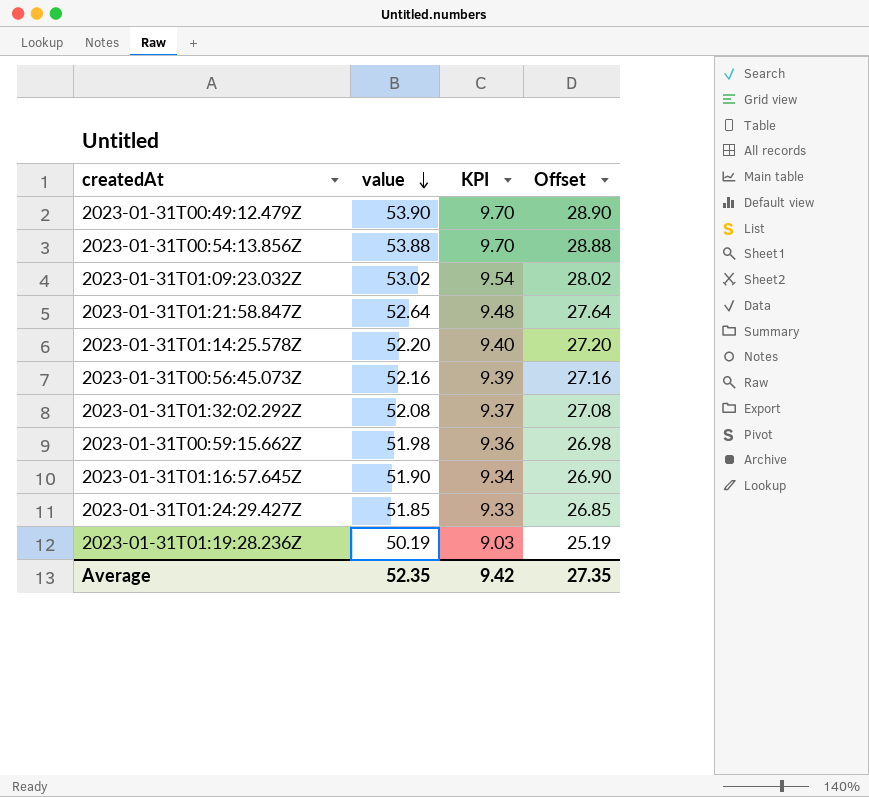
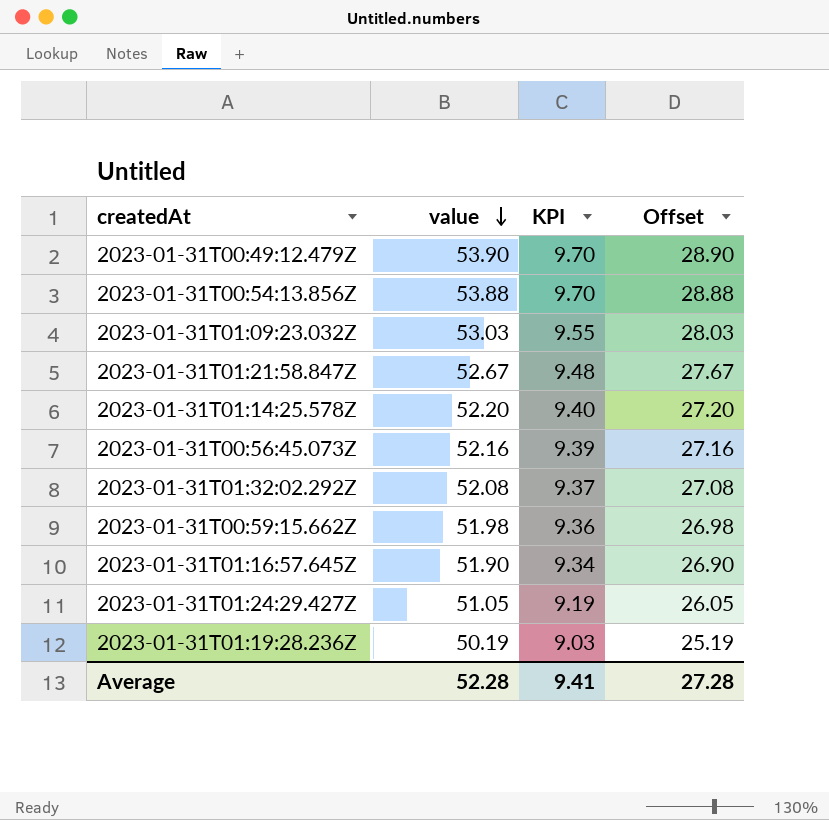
2023-01-31T01:09:23.032Z | value: 53.02 -> 53.03
2023-01-31T01:09:23.032Z | KPI: 9.54 -> 9.55
2023-01-31T01:09:23.032Z | Offset: 28.02 -> 28.03
2023-01-31T01:21:58.847Z | value: 52.64 -> 52.67
2023-01-31T01:21:58.847Z | Offset: 27.64 -> 27.67
2023-01-31T01:24:29.427Z | value: 51.85 -> 51.05
2023-01-31T01:24:29.427Z | KPI: 9.33 -> 9.19
2023-01-31T01:24:29.427Z | Offset: 26.85 -> 26.05
Average | value: 52.35 -> 52.28
Average | KPI: 9.42 -> 9.41
Average | Offset: 27.35 -> 27.28

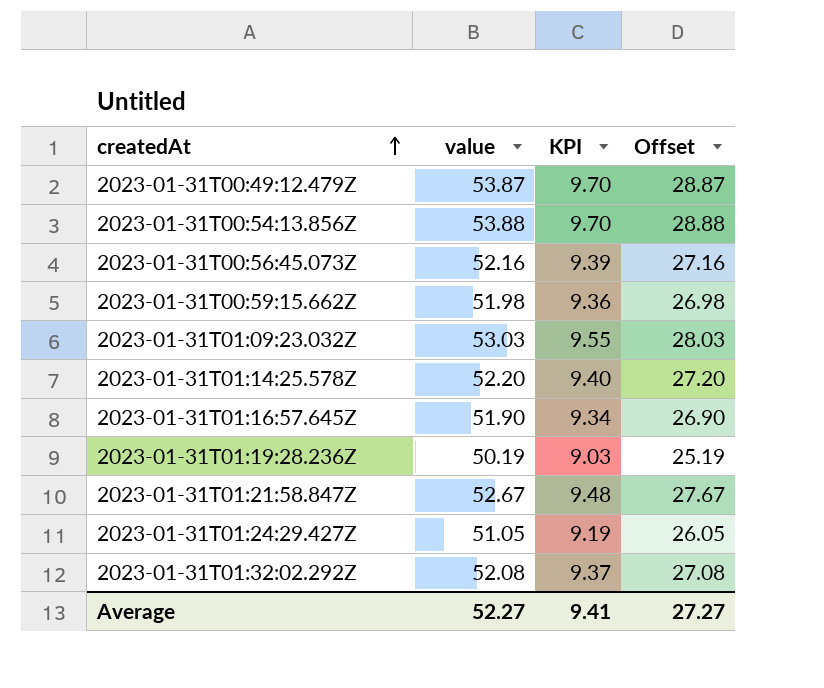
row order: value descending -> createdAt ascending
2023-01-31T00:49:12.479Z | value: 53.90 -> 53.87
2023-01-31T00:49:12.479Z | Offset: 28.90 -> 28.87
Average | value: 52.28 -> 52.27
Average | Offset: 27.28 -> 27.27

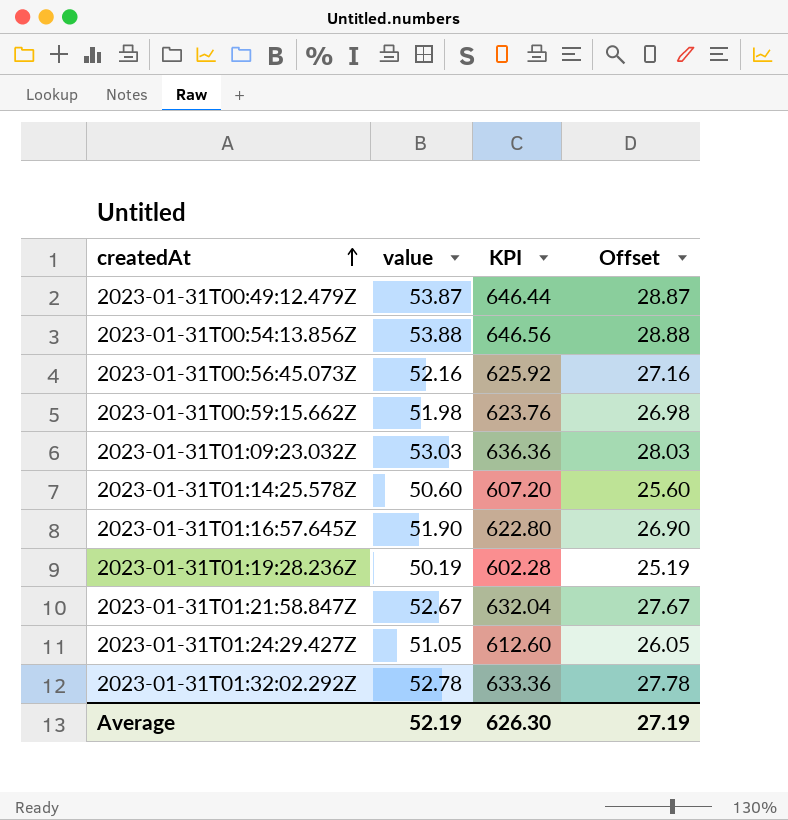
column KPI | formula: [value] * 0.18 -> [value] * 12
2023-01-31T01:14:25.578Z | value: 52.20 -> 50.60
2023-01-31T01:14:25.578Z | Offset: 27.20 -> 25.60
2023-01-31T01:32:02.292Z | value: 52.08 -> 52.78
2023-01-31T01:32:02.292Z | Offset: 27.08 -> 27.78
Average | value: 52.27 -> 52.19
Average | KPI: 9.41 -> 626.30
Average | Offset: 27.27 -> 27.19

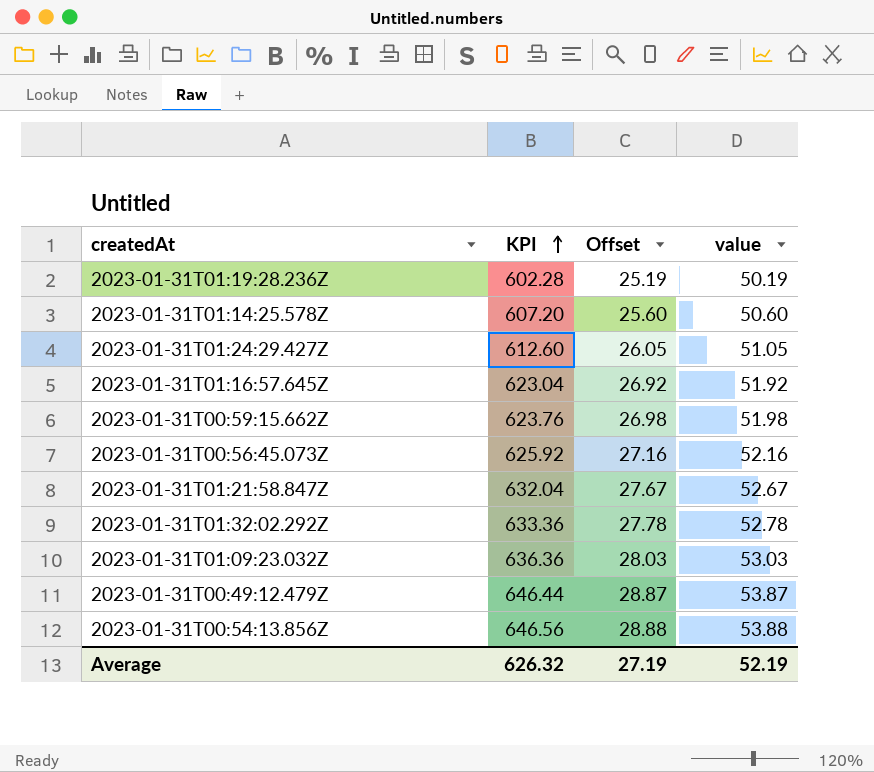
row order: createdAt ascending -> KPI ascending
column value | position: 2 -> 4
2023-01-31T01:16:57.645Z | KPI: 622.80 -> 623.04
2023-01-31T01:16:57.645Z | Offset: 26.90 -> 26.92
2023-01-31T01:16:57.645Z | value: 51.90 -> 51.92
Average | KPI: 626.30 -> 626.32

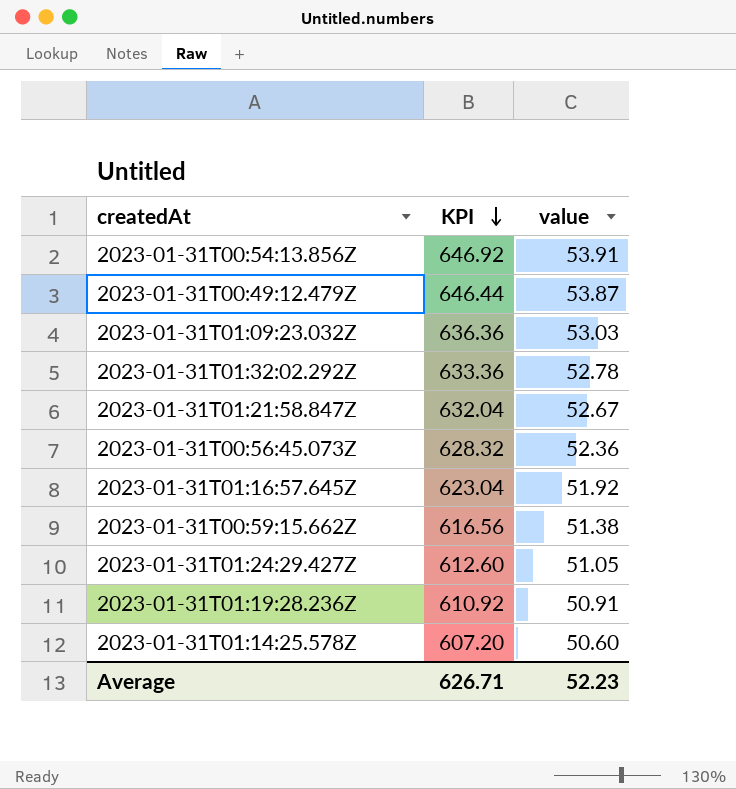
row order: KPI ascending -> KPI descending
column Offset | formula: [value] - 25 -> none
2023-01-31T00:54:13.856Z | KPI: 646.56 -> 646.92
2023-01-31T00:54:13.856Z | value: 53.88 -> 53.91
2023-01-31T00:56:45.073Z | KPI: 625.92 -> 628.32
2023-01-31T00:56:45.073Z | value: 52.16 -> 52.36
2023-01-31T00:59:15.662Z | KPI: 623.76 -> 616.56
2023-01-31T00:59:15.662Z | value: 51.98 -> 51.38
2023-01-31T01:19:28.236Z | KPI: 602.28 -> 610.92
2023-01-31T01:19:28.236Z | value: 50.19 -> 50.91
Average | KPI: 626.32 -> 626.71
Average | value: 52.19 -> 52.23

